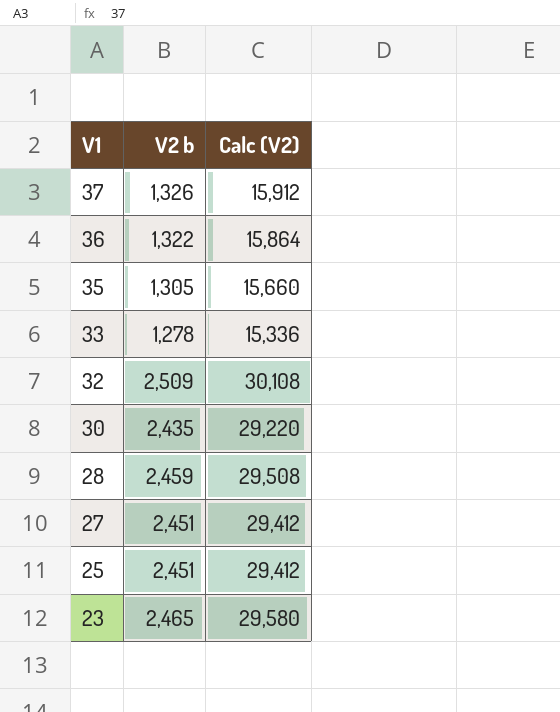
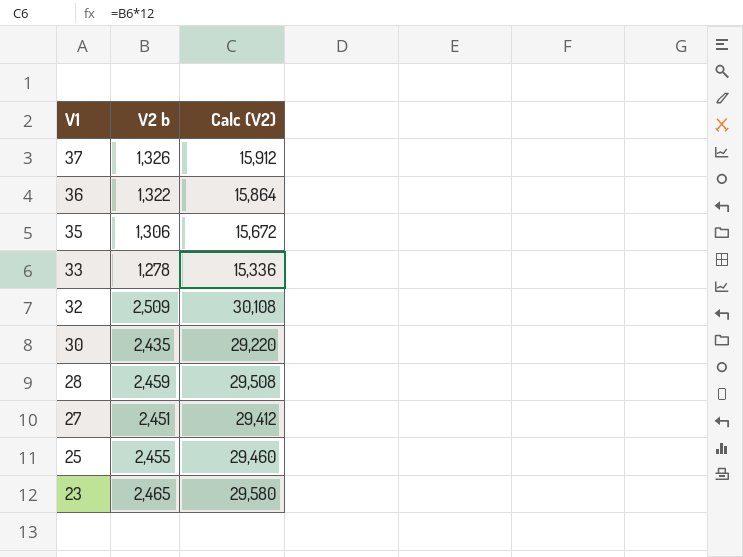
35 | V2 b: 1,305 -> 1,306
35 | Calc (V2): 15,660 -> 15,672
25 | V2 b: 2,451 -> 2,455
25 | Calc (V2): 29,412 -> 29,460

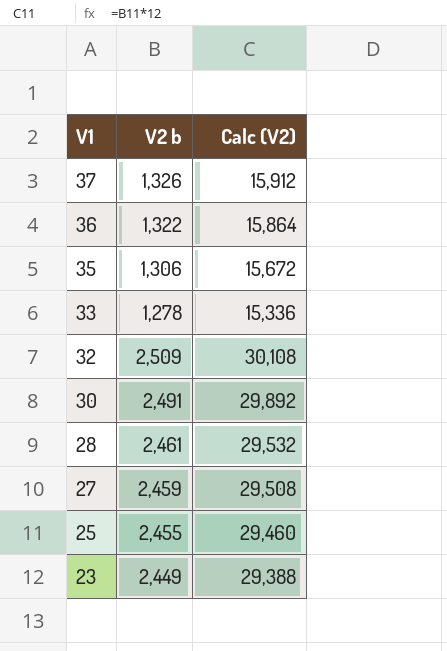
30 | V2 b: 2,435 -> 2,491
30 | Calc (V2): 29,220 -> 29,892
28 | V2 b: 2,459 -> 2,461
28 | Calc (V2): 29,508 -> 29,532
27 | V2 b: 2,451 -> 2,459
27 | Calc (V2): 29,412 -> 29,508
23 | V2 b: 2,465 -> 2,449
23 | Calc (V2): 29,580 -> 29,388

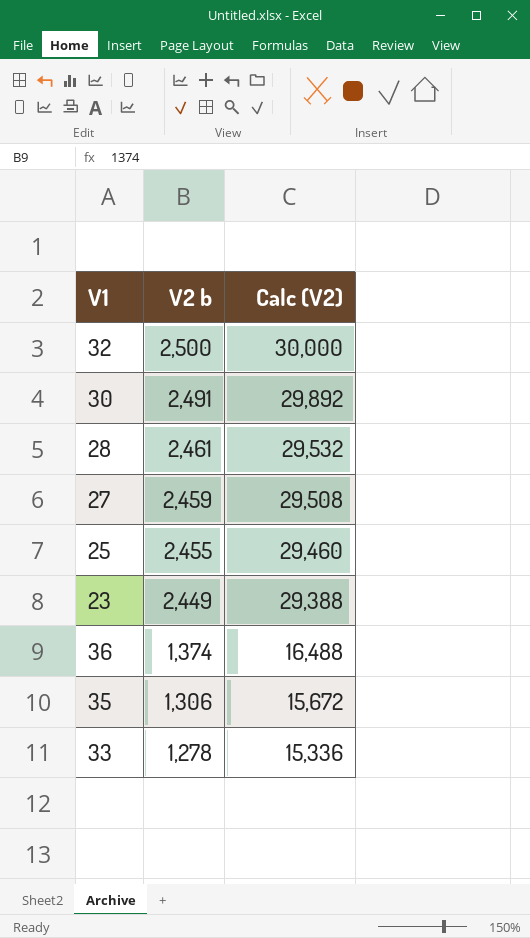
row order: V1 descending -> V2 b descending
row 37: 1,326 | 15,912 -> none
32 | V2 b: 2,509 -> 2,500
32 | Calc (V2): 30,108 -> 30,000
36 | V2 b: 1,322 -> 1,374
36 | Calc (V2): 15,864 -> 16,488

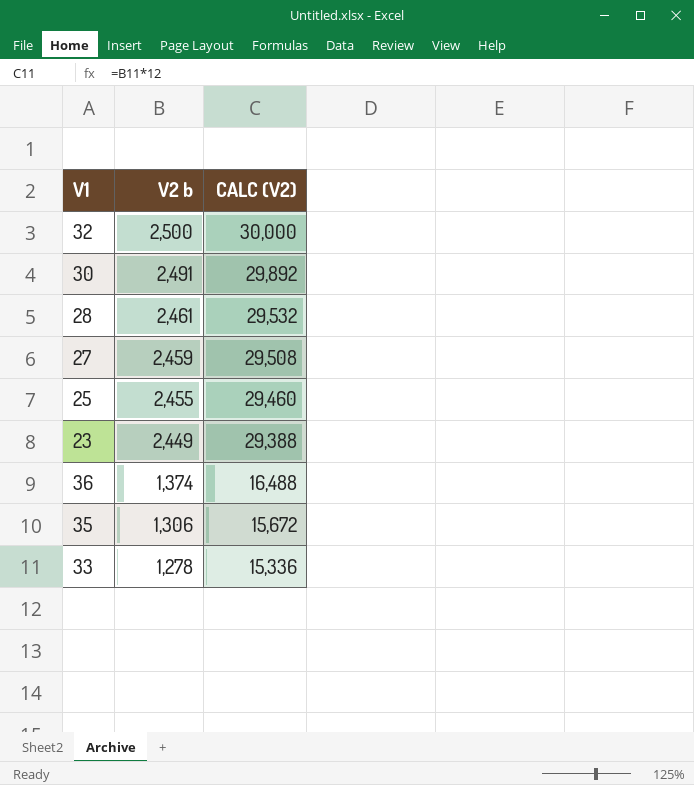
column name: Calc (V2) -> CALC (V2)

